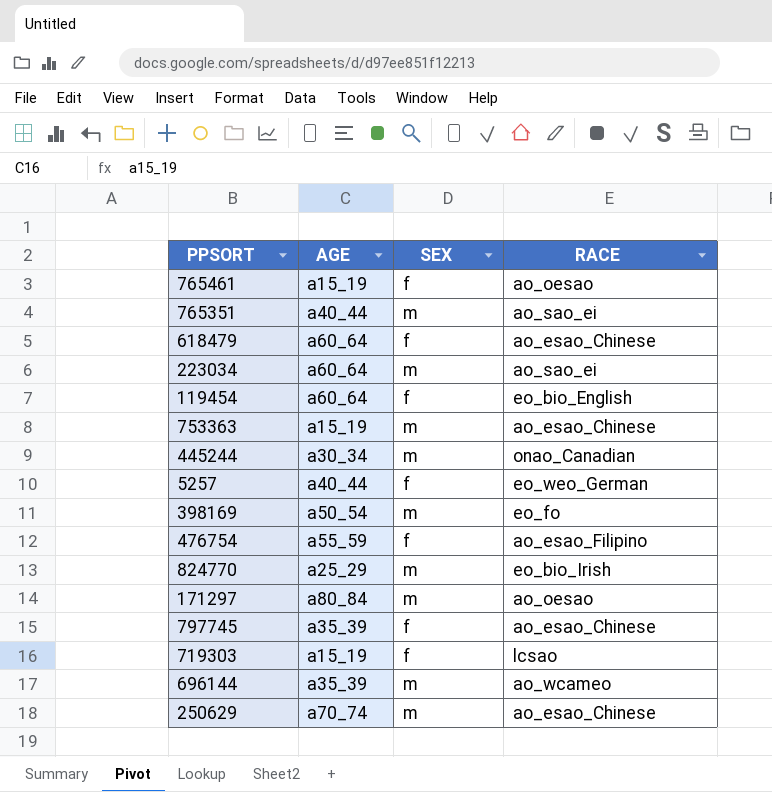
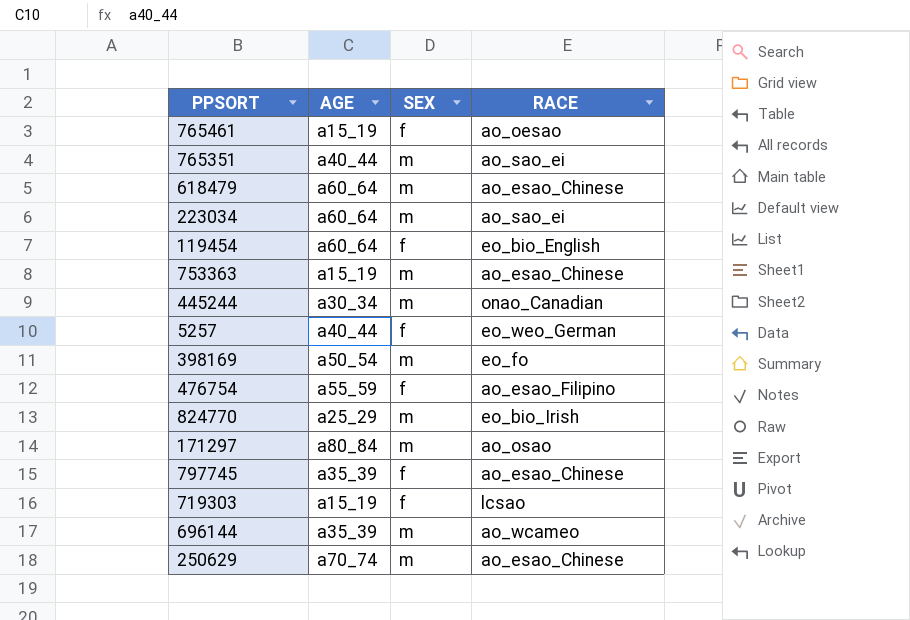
618479 | SEX: f -> m
171297 | RACE: ao_oesao -> ao_osao

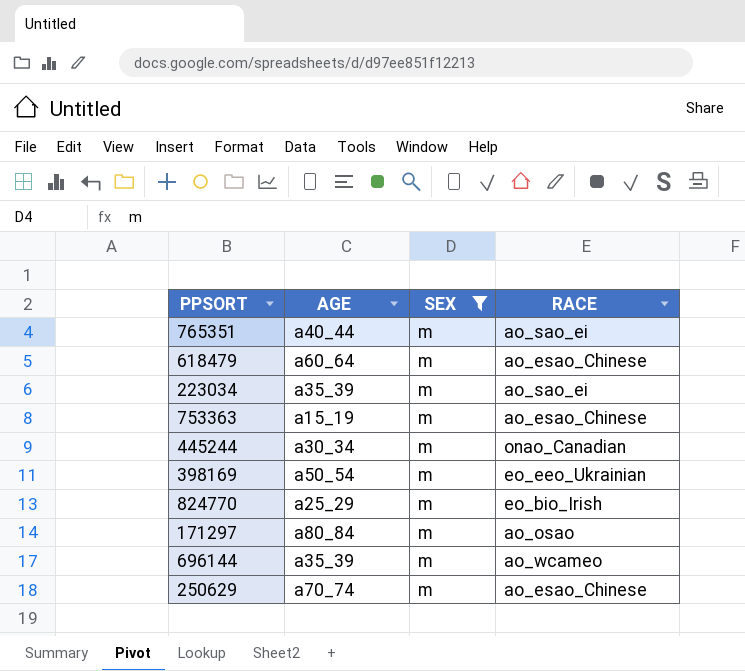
filter: none -> SEX = m
223034 | AGE: a60_64 -> a35_39
398169 | RACE: eo_fo -> eo_eeo_Ukrainian

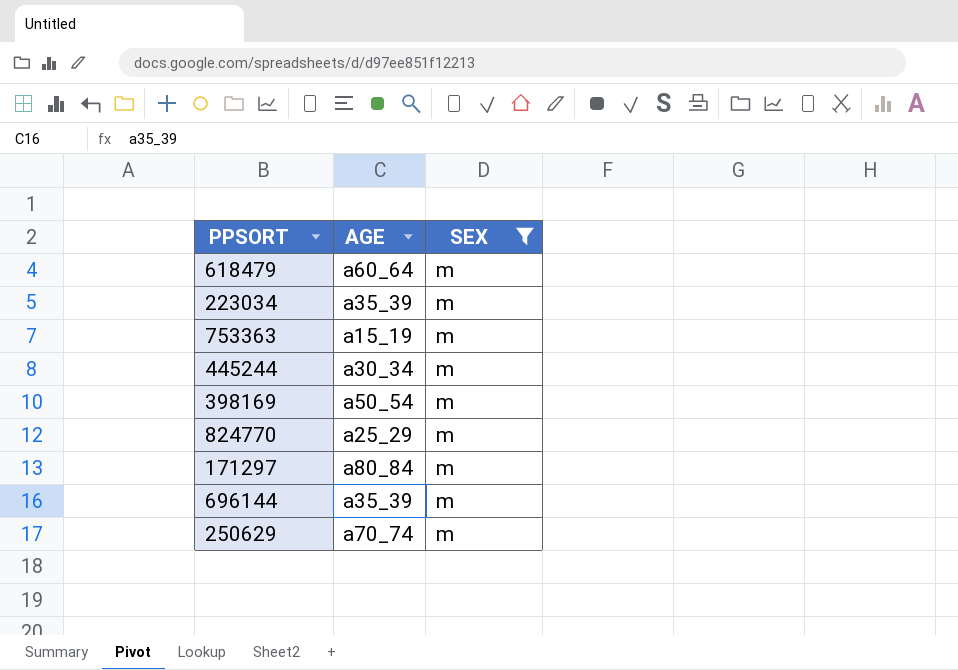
column RACE | position: 4 -> none
row 765351: a40_44 | m | ao_sao_ei -> none

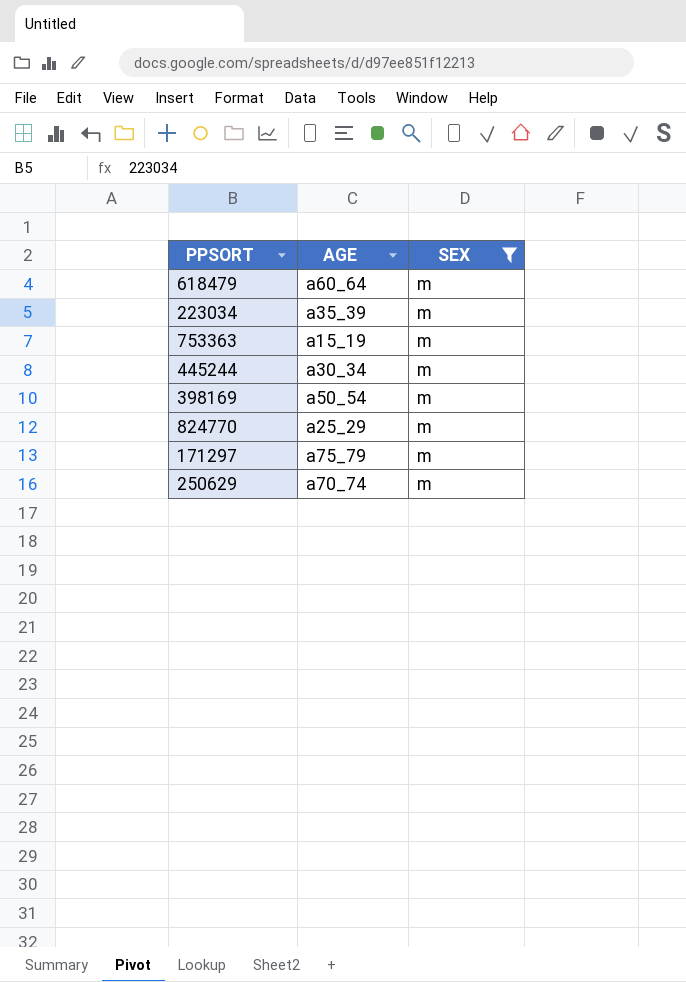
row 696144: a35_39 | m -> none
171297 | AGE: a80_84 -> a75_79

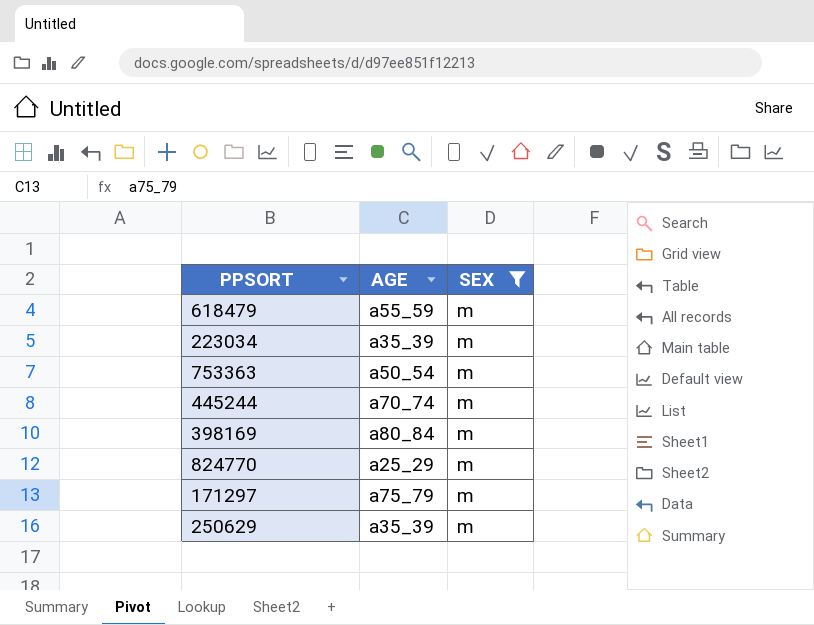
618479 | AGE: a60_64 -> a55_59
753363 | AGE: a15_19 -> a50_54
445244 | AGE: a30_34 -> a70_74
398169 | AGE: a50_54 -> a80_84
250629 | AGE: a70_74 -> a35_39

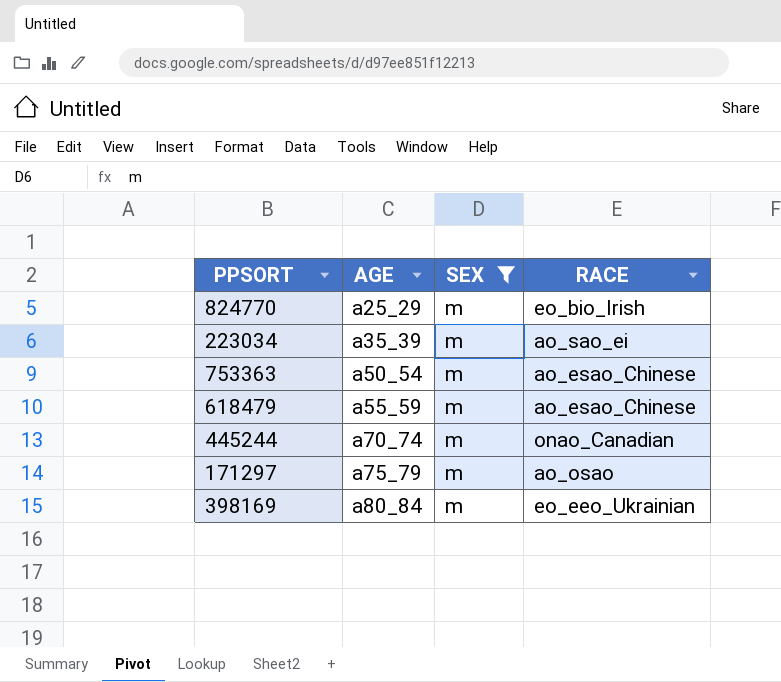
row order: none -> AGE ascending
column RACE | position: none -> 4
row 250629: a35_39 | m -> none

